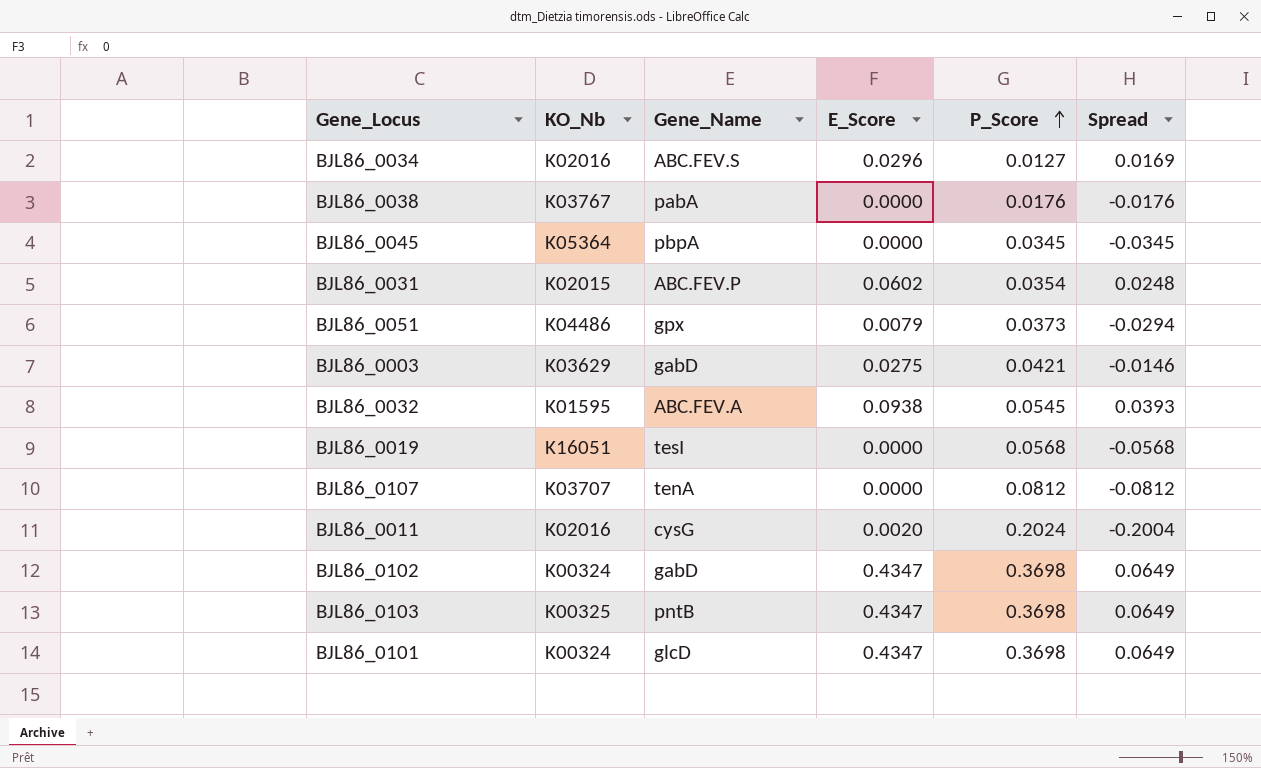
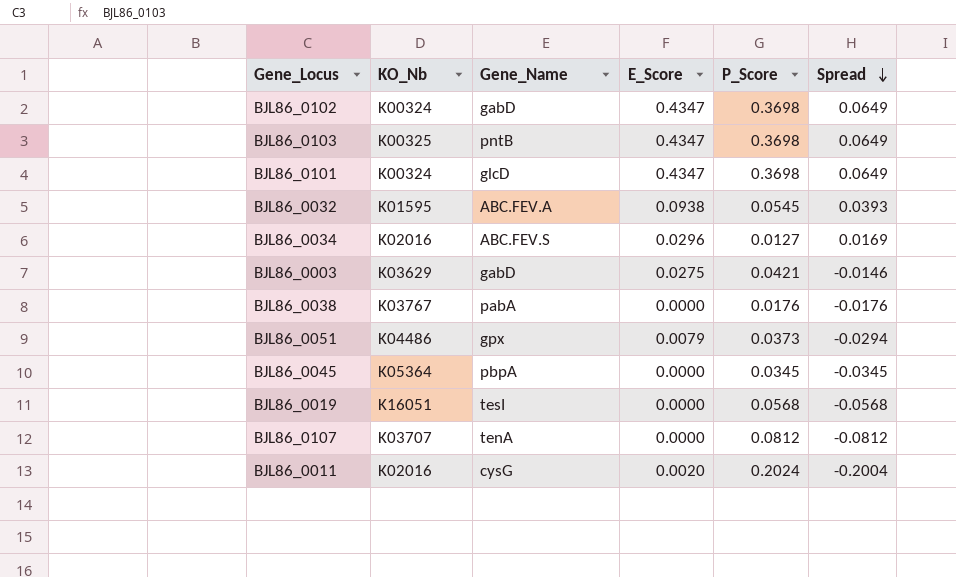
row order: P_Score ascending -> Spread descending
row BJL86_0031: K02015 | ABC.FEV.P | 0.0602 | 0.0354 | 0.0248 -> none

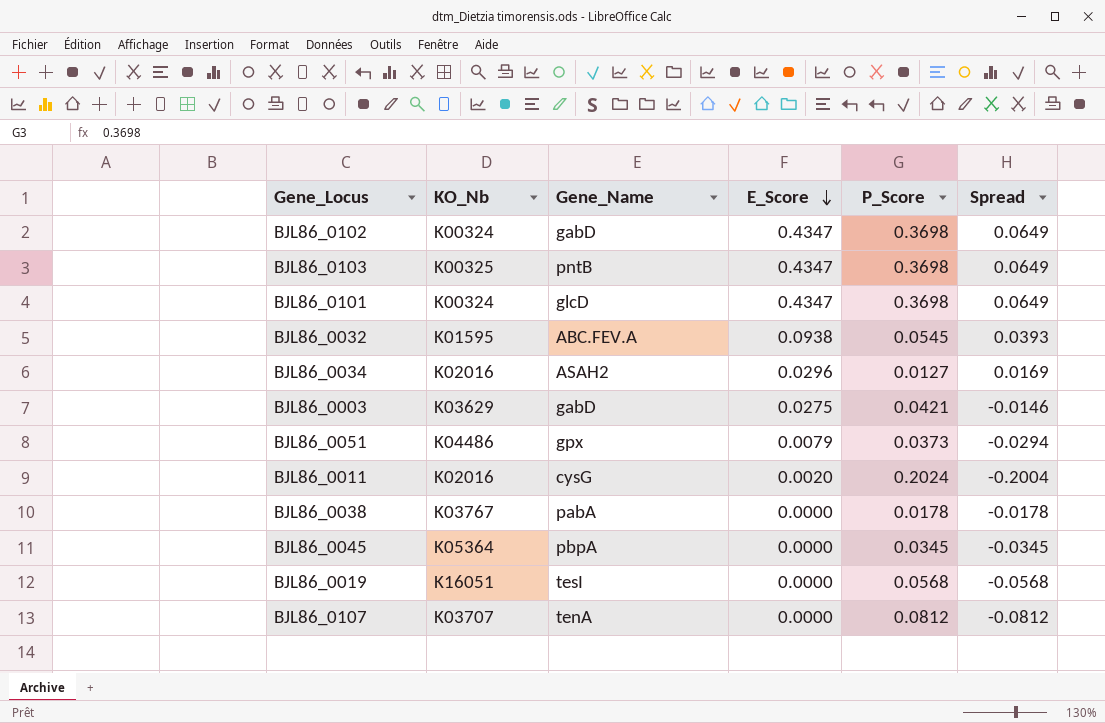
row order: Spread descending -> E_Score descending
BJL86_0034 | Gene_Name: ABC.FEV.S -> ASAH2
BJL86_0038 | P_Score: 0.0176 -> 0.0178
BJL86_0038 | Spread: -0.0176 -> -0.0178

